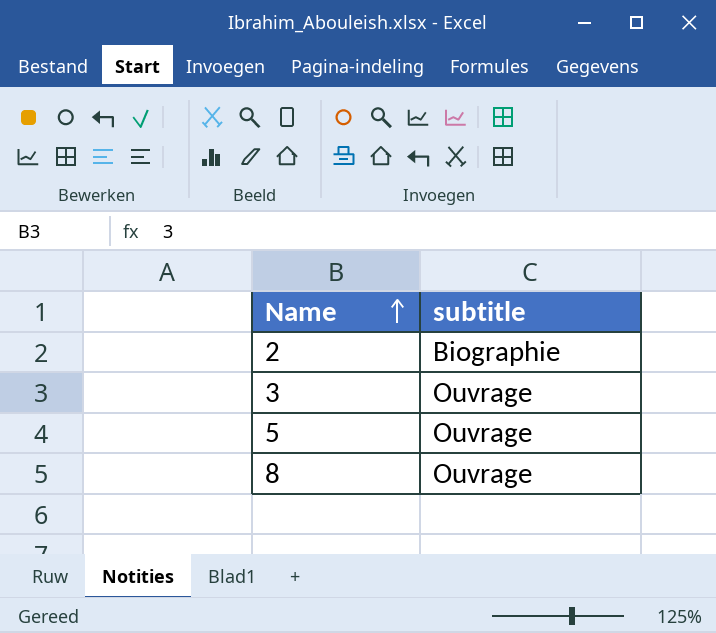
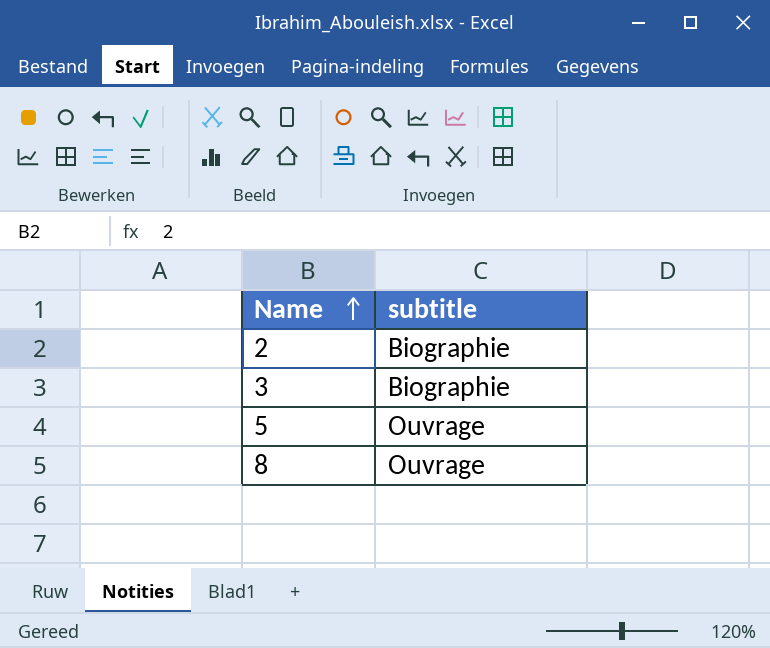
3 | subtitle: Ouvrage -> Biographie

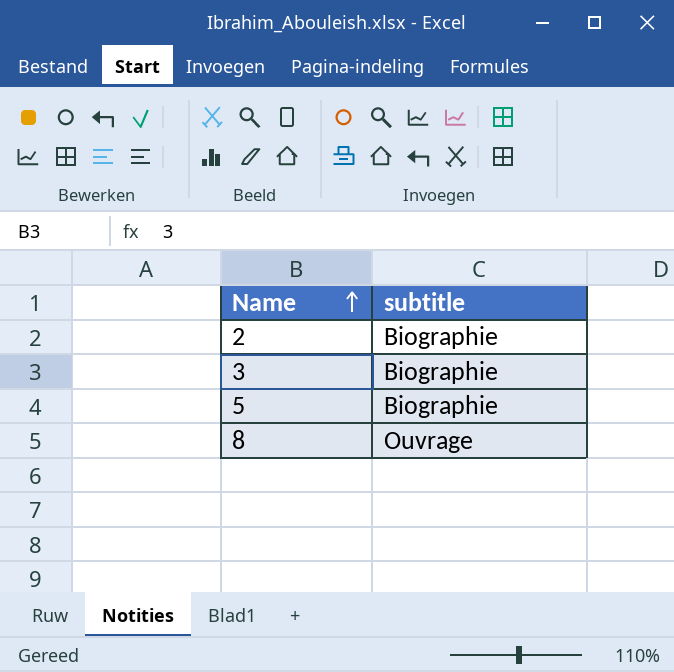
5 | subtitle: Ouvrage -> Biographie

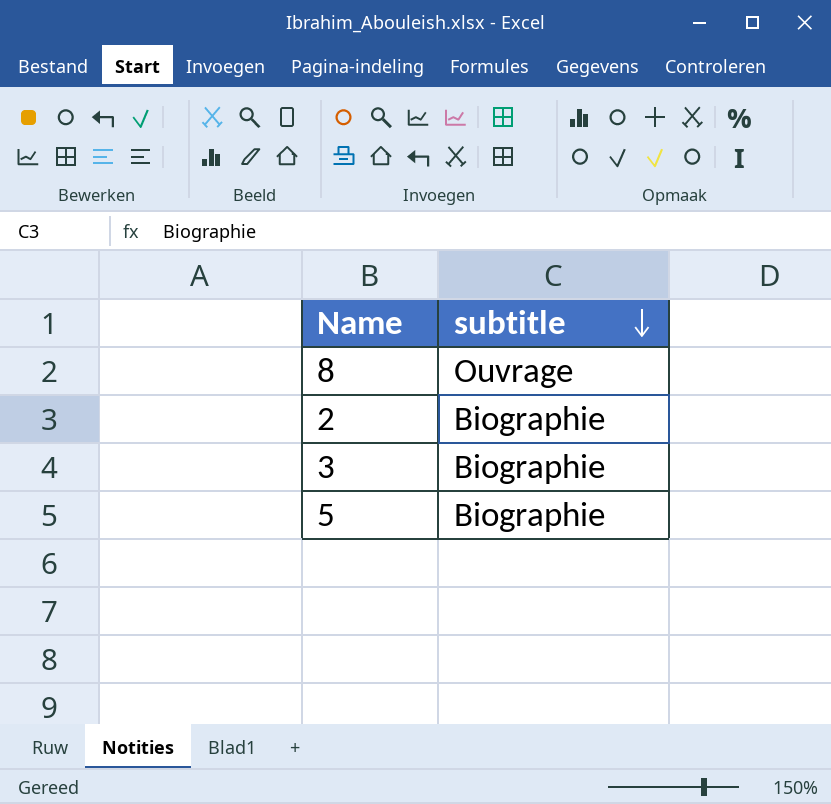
row order: Name ascending -> subtitle descending

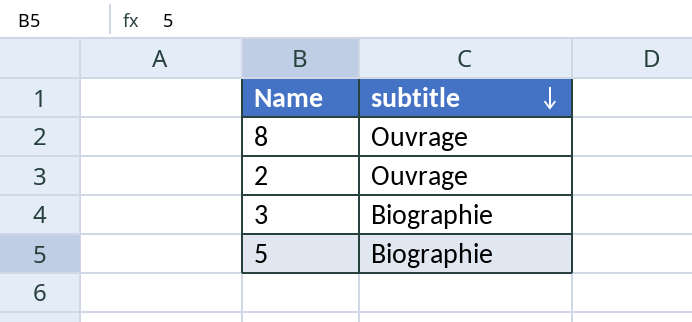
2 | subtitle: Biographie -> Ouvrage

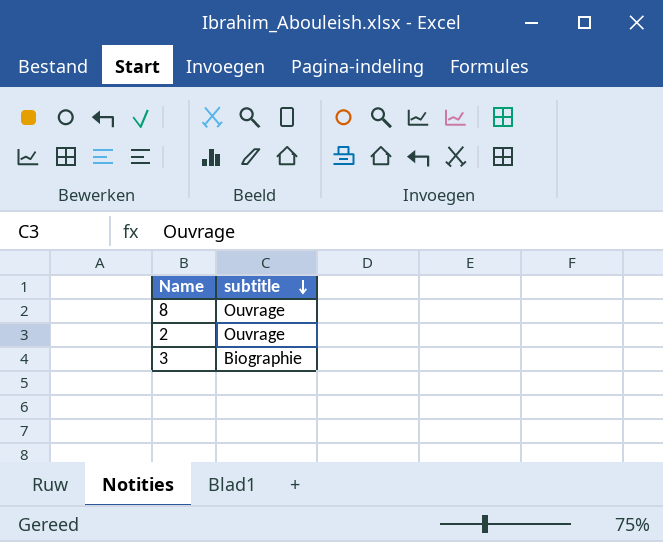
row 5: Biographie -> none

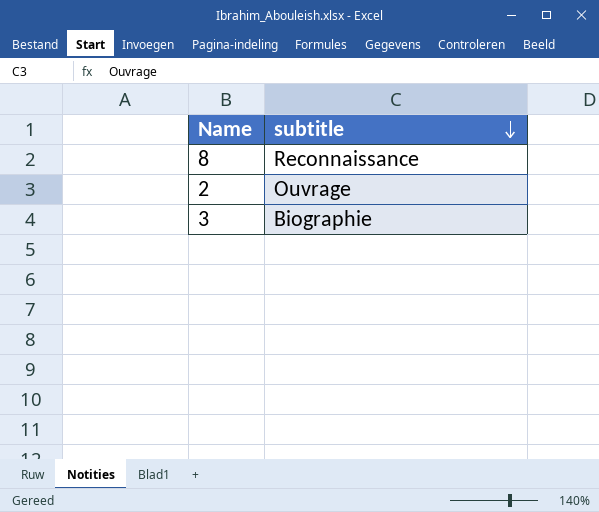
8 | subtitle: Ouvrage -> Reconnaissance

